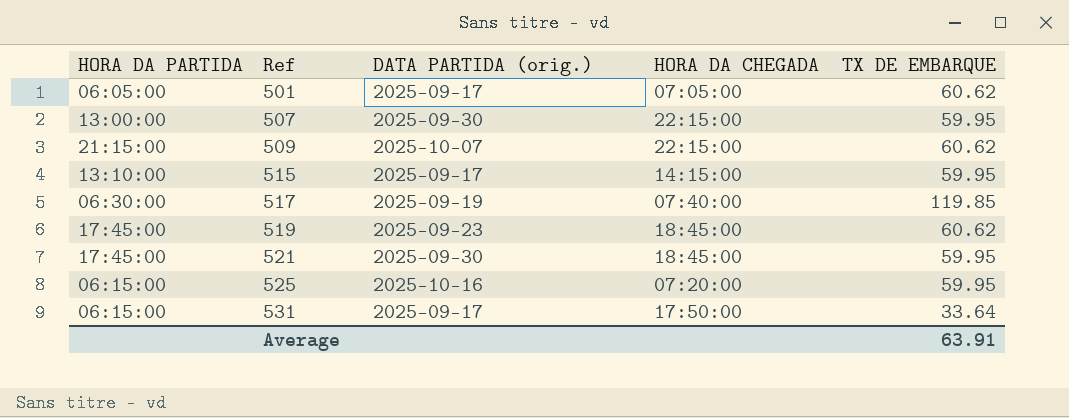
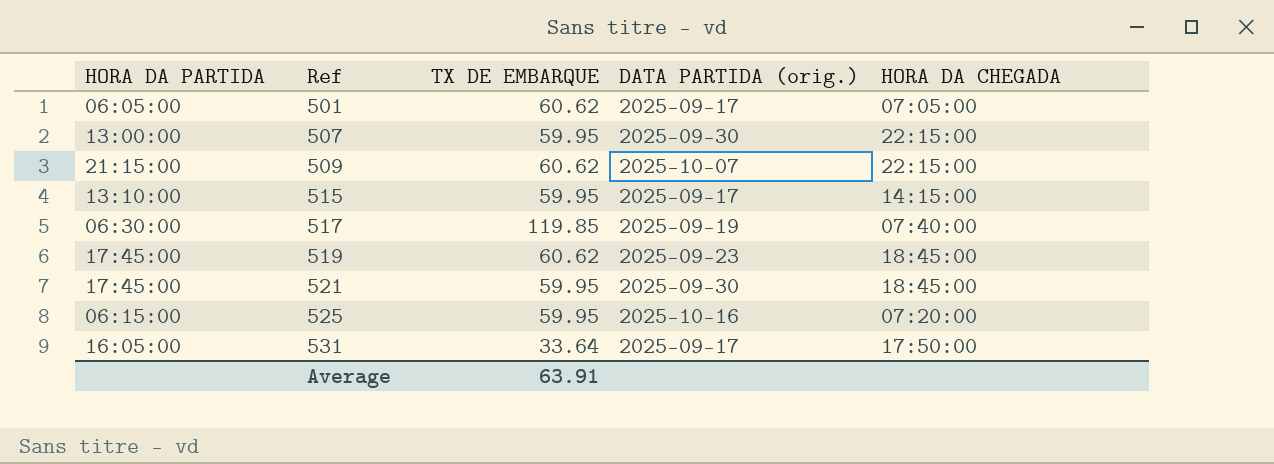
column TX DE EMBARQUE | position: 5 -> 3
531 | HORA DA PARTIDA: 06:15:00 -> 16:05:00

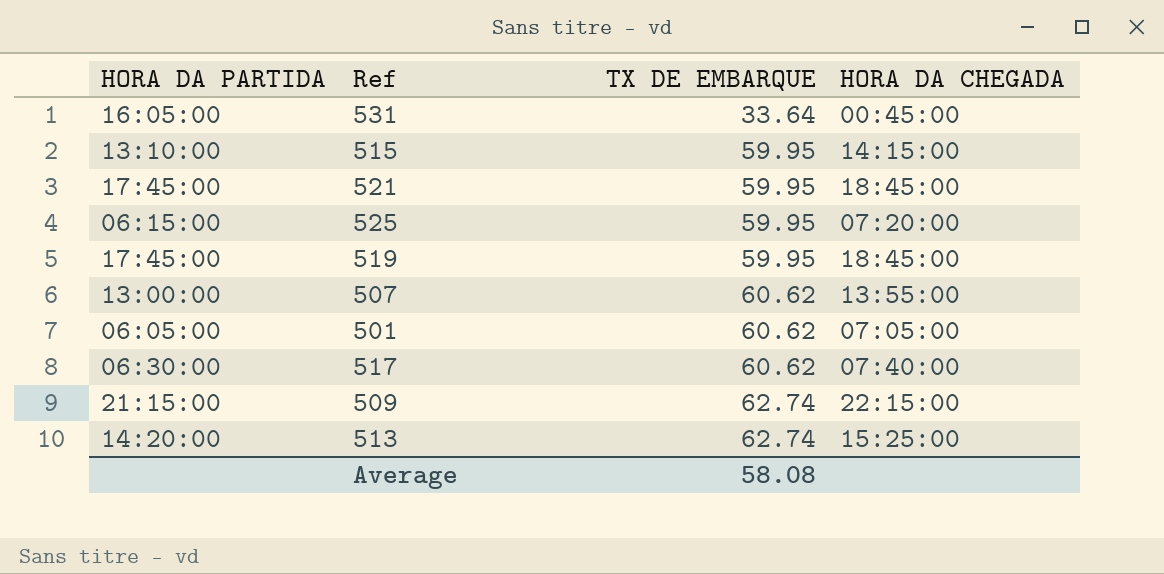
row order: Ref ascending -> TX DE EMBARQUE ascending
column DATA PARTIDA (orig.) | position: 4 -> none
531 | HORA DA CHEGADA: 17:50:00 -> 00:45:00
519 | TX DE EMBARQUE: 60.62 -> 59.95
507 | TX DE EMBARQUE: 59.95 -> 60.62
507 | HORA DA CHEGADA: 22:15:00 -> 13:55:00
517 | TX DE EMBARQUE: 119.85 -> 60.62
509 | TX DE EMBARQUE: 60.62 -> 62.74
row 513: none -> 14:20:00 | 62.74 | 15:25:00
Average | TX DE EMBARQUE: 63.91 -> 58.08

